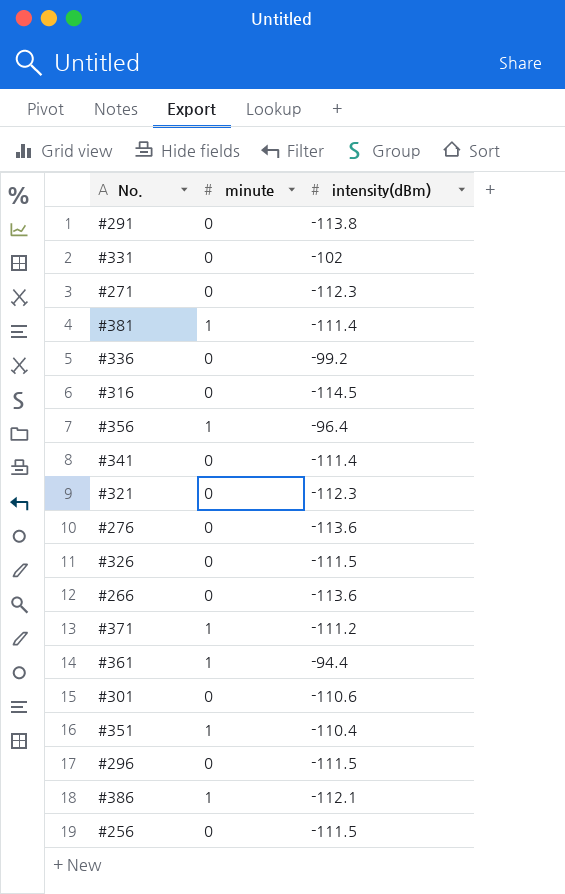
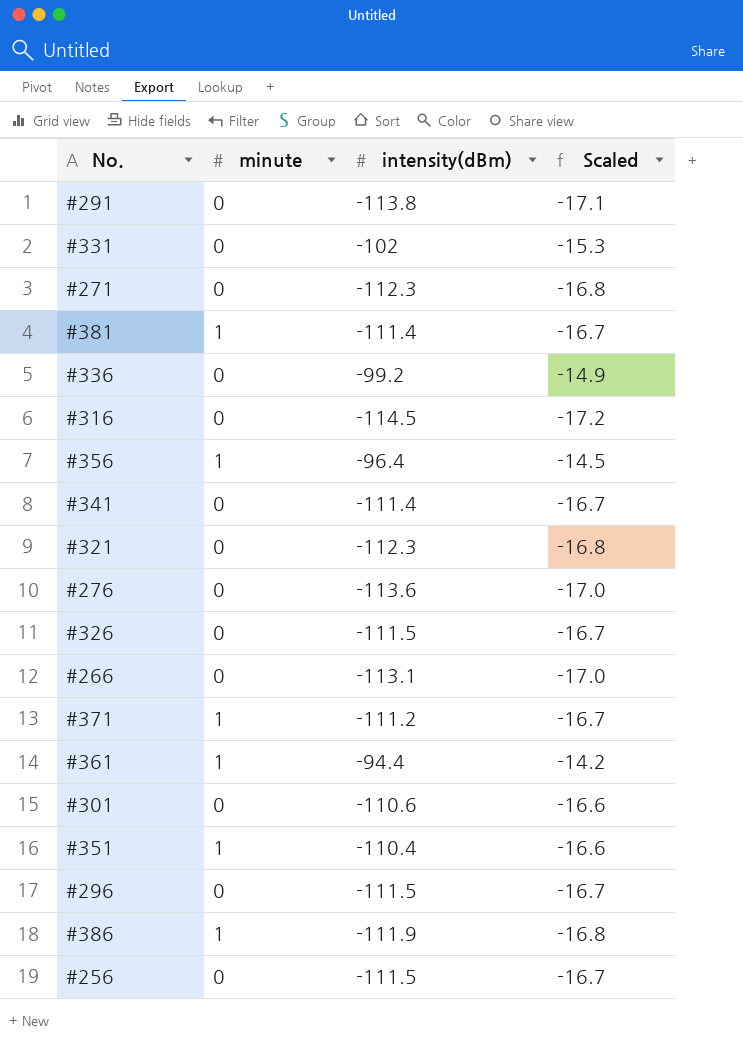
column Scaled | formula: none -> [intensity(dBm)] * 0.15
#266 | intensity(dBm): -113.6 -> -113.1
#386 | intensity(dBm): -112.1 -> -111.9

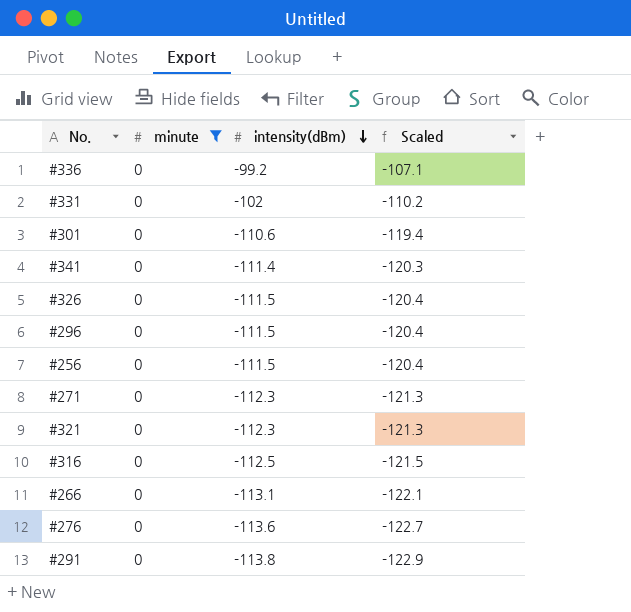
filter: none -> minute = 0
row order: none -> intensity(dBm) descending
column Scaled | formula: [intensity(dBm)] * 0.15 -> [intensity(dBm)] * 1.08
#316 | intensity(dBm): -114.5 -> -112.5

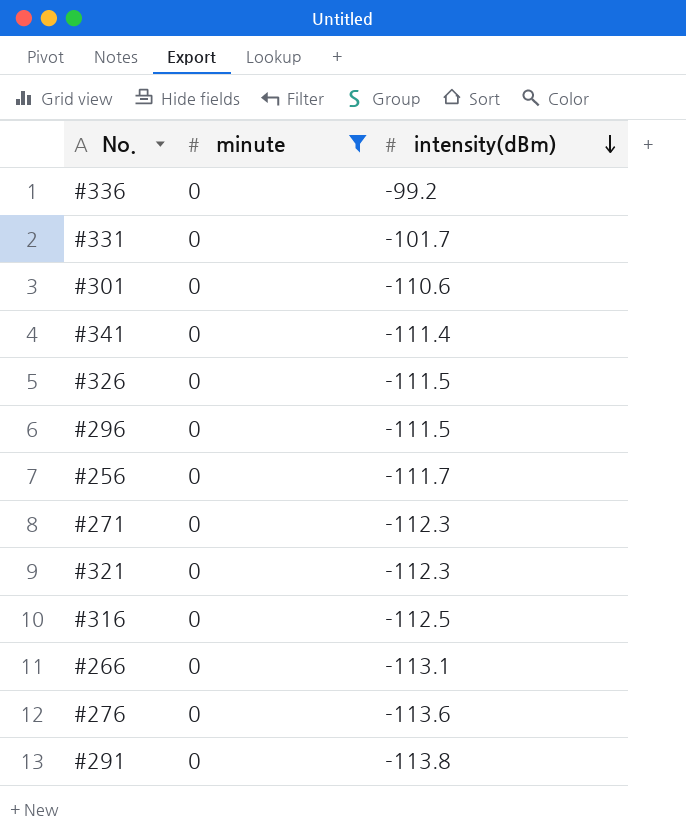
column Scaled | formula: [intensity(dBm)] * 1.08 -> none
#331 | intensity(dBm): -102 -> -101.7
#256 | intensity(dBm): -111.5 -> -111.7

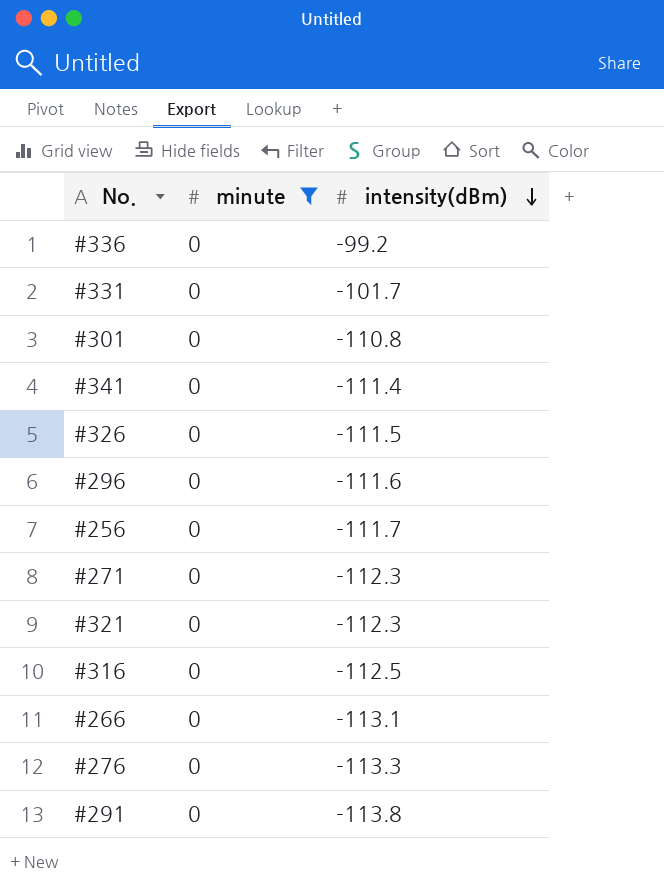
#301 | intensity(dBm): -110.6 -> -110.8
#296 | intensity(dBm): -111.5 -> -111.6
#276 | intensity(dBm): -113.6 -> -113.3

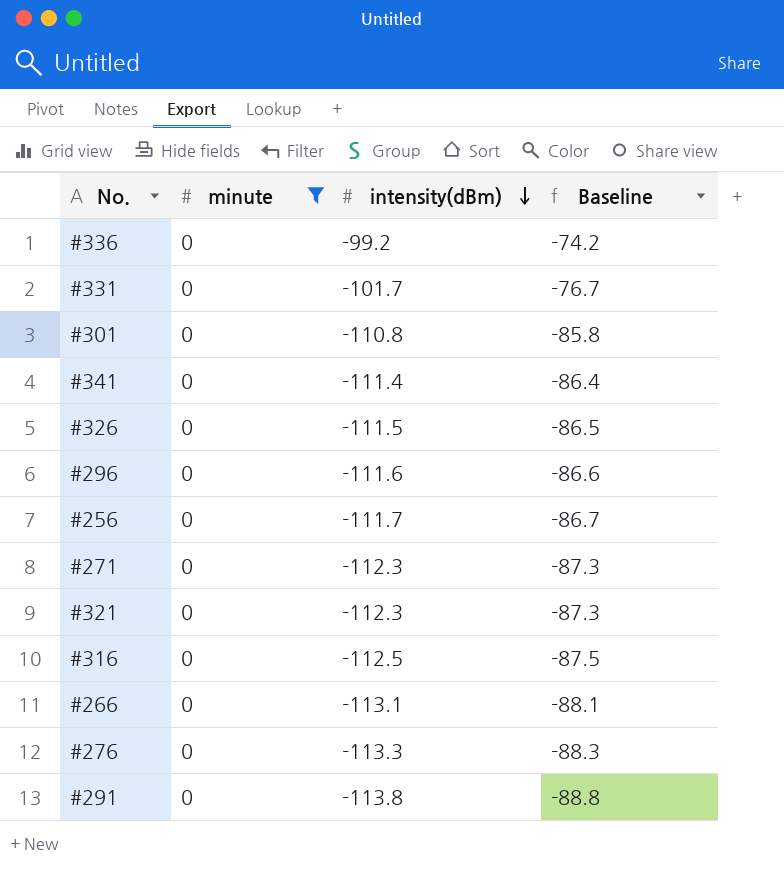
column Baseline | formula: none -> [intensity(dBm)] + 25

